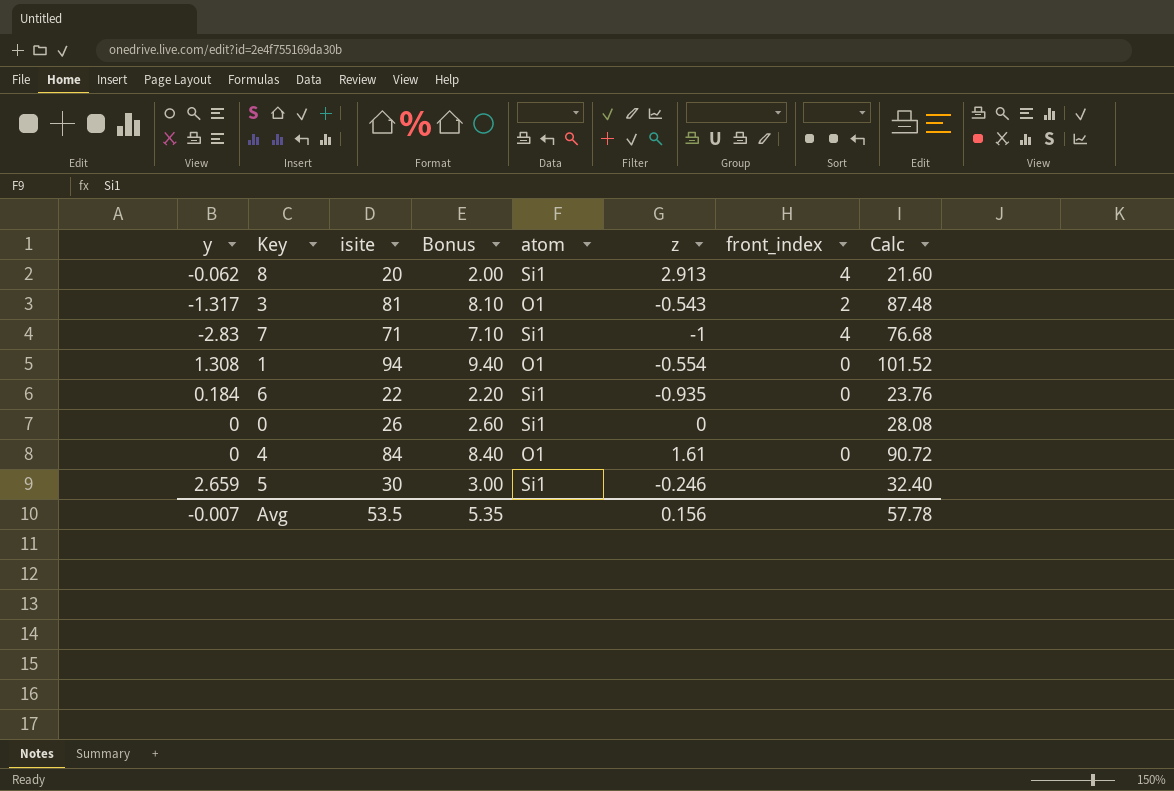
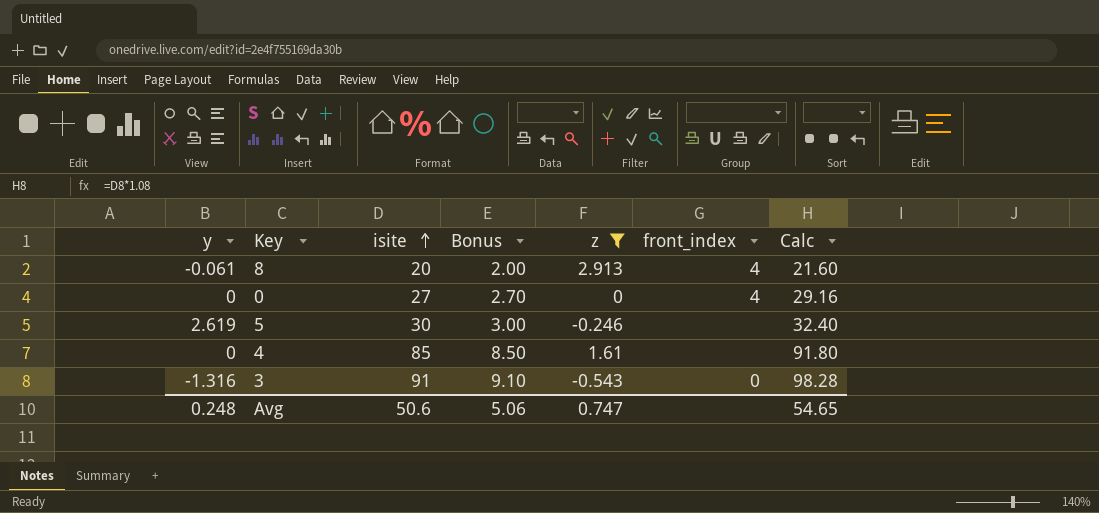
filter: none -> z >= -0.543
row order: none -> isite ascending
column atom | position: 5 -> none
8 | y: -0.062 -> -0.061
0 | isite: 26 -> 27
0 | Bonus: 2.60 -> 2.70
0 | front_index: none -> 4
0 | Calc: 28.08 -> 29.16
5 | y: 2.659 -> 2.619
4 | isite: 84 -> 85
4 | Bonus: 8.40 -> 8.50
4 | front_index: 0 -> none
4 | Calc: 90.72 -> 91.80
3 | y: -1.317 -> -1.316
3 | isite: 81 -> 91
3 | Bonus: 8.10 -> 9.10
3 | front_index: 2 -> 0
3 | Calc: 87.48 -> 98.28
Avg | y: -0.007 -> 0.248
Avg | isite: 53.5 -> 50.6
Avg | Bonus: 5.35 -> 5.06
Avg | z: 0.156 -> 0.747
Avg | Calc: 57.78 -> 54.65

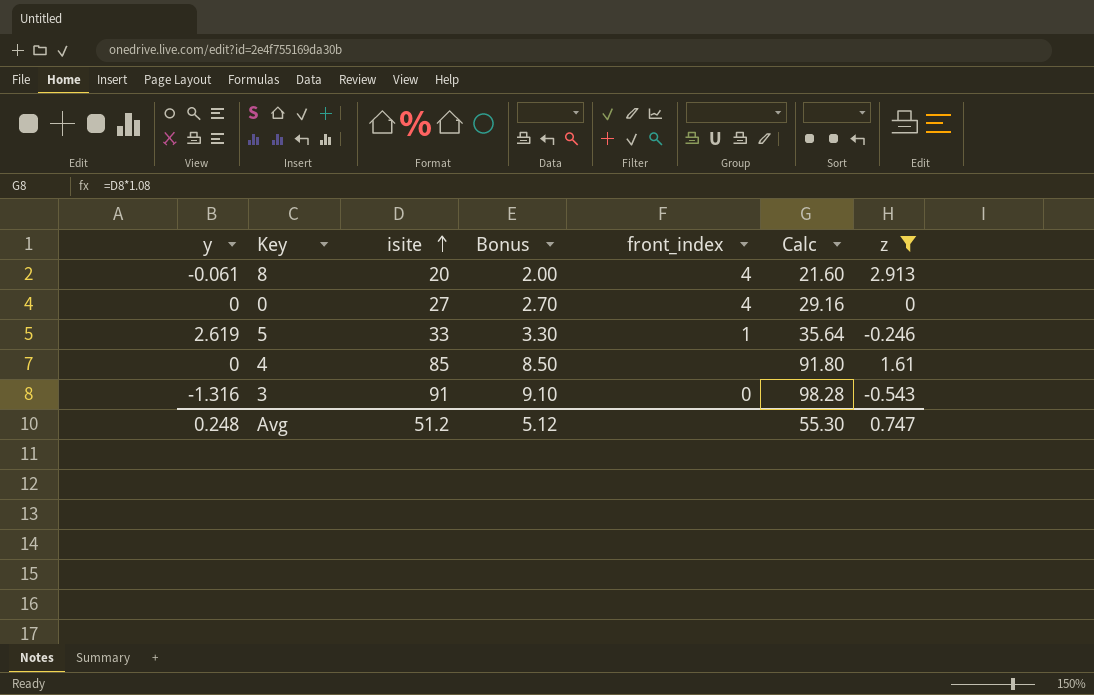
column z | position: 5 -> 7
5 | isite: 30 -> 33
5 | Bonus: 3.00 -> 3.30
5 | front_index: none -> 1
5 | Calc: 32.40 -> 35.64
Avg | isite: 50.6 -> 51.2
Avg | Bonus: 5.06 -> 5.12
Avg | Calc: 54.65 -> 55.30

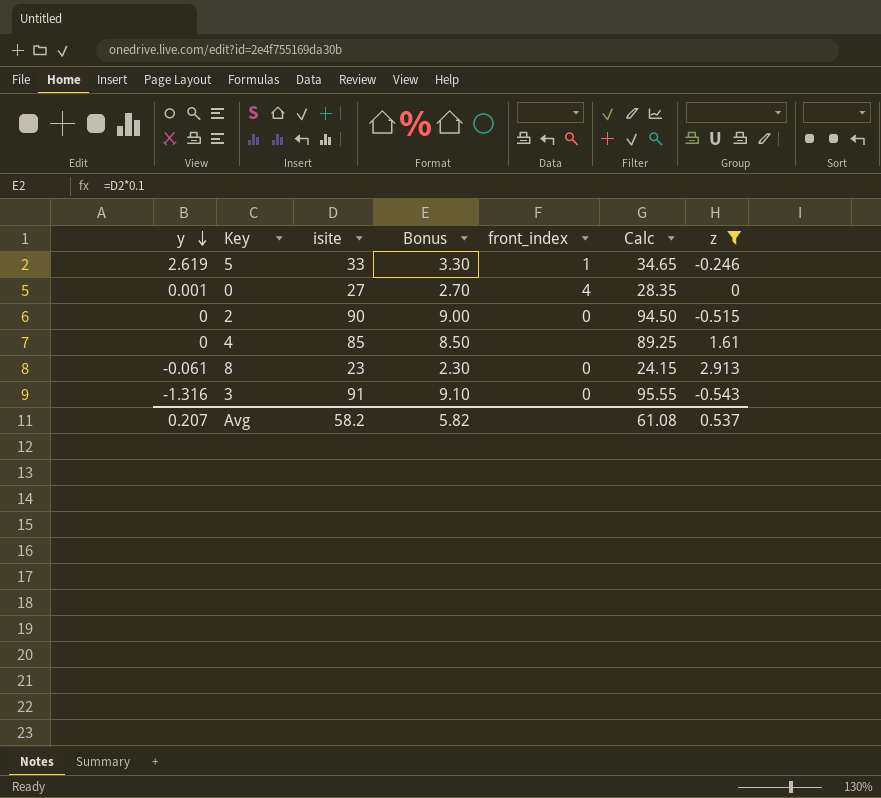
row order: isite ascending -> y descending
column Calc | formula: [isite] * 1.08 -> [isite] * 1.05
0 | y: 0 -> 0.001
row 2: none -> 0 | 90 | 9.00 | 0 | 94.50 | -0.515
8 | isite: 20 -> 23
8 | Bonus: 2.00 -> 2.30
8 | front_index: 4 -> 0
Avg | y: 0.248 -> 0.207
Avg | isite: 51.2 -> 58.2
Avg | Bonus: 5.12 -> 5.82
Avg | Calc: 55.30 -> 61.08
Avg | z: 0.747 -> 0.537

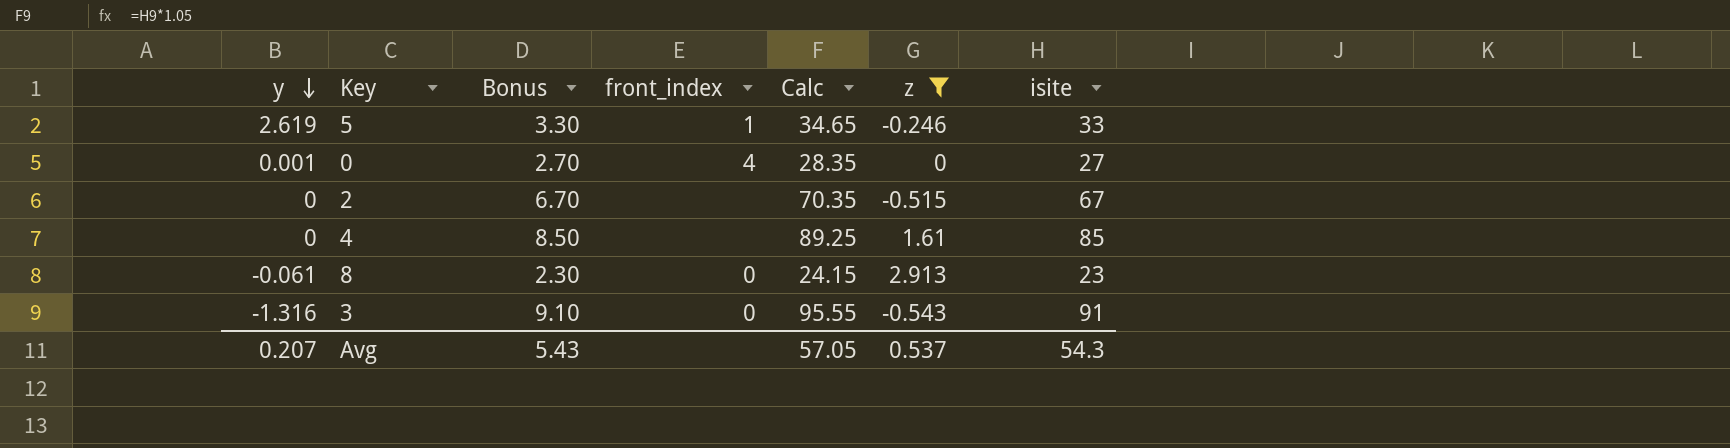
column isite | position: 3 -> 7
2 | Bonus: 9.00 -> 6.70
2 | front_index: 0 -> none
2 | Calc: 94.50 -> 70.35
2 | isite: 90 -> 67
Avg | Bonus: 5.82 -> 5.43
Avg | Calc: 61.08 -> 57.05
Avg | isite: 58.2 -> 54.3

